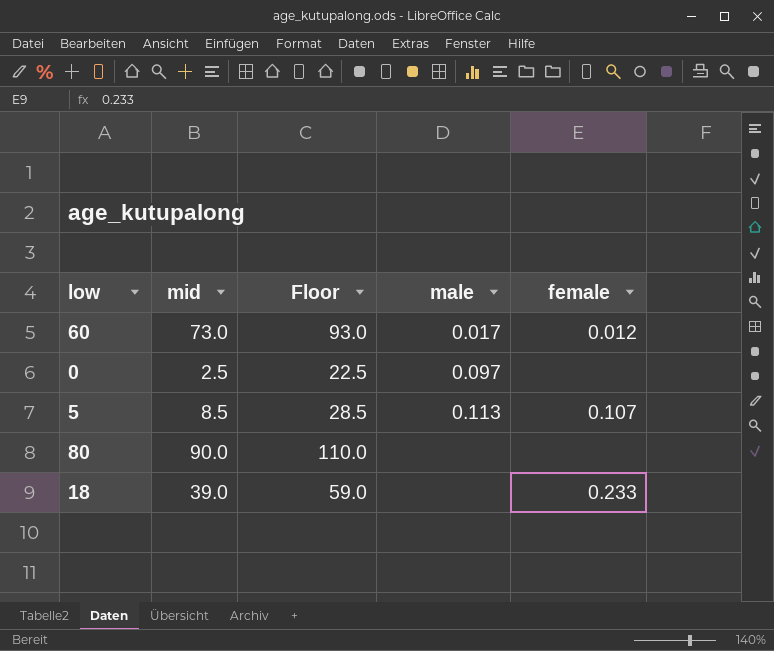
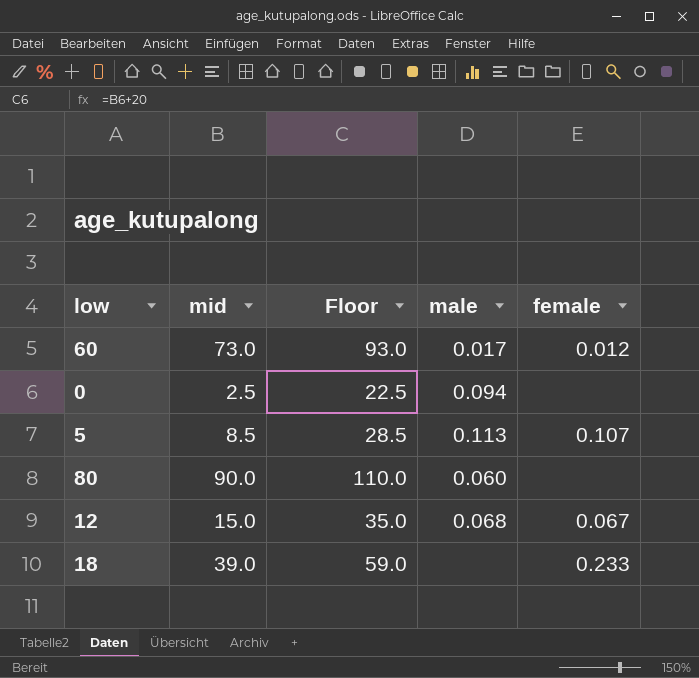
0 | male: 0.097 -> 0.094
80 | male: none -> 0.060
row 12: none -> 15.0 | 35.0 | 0.068 | 0.067

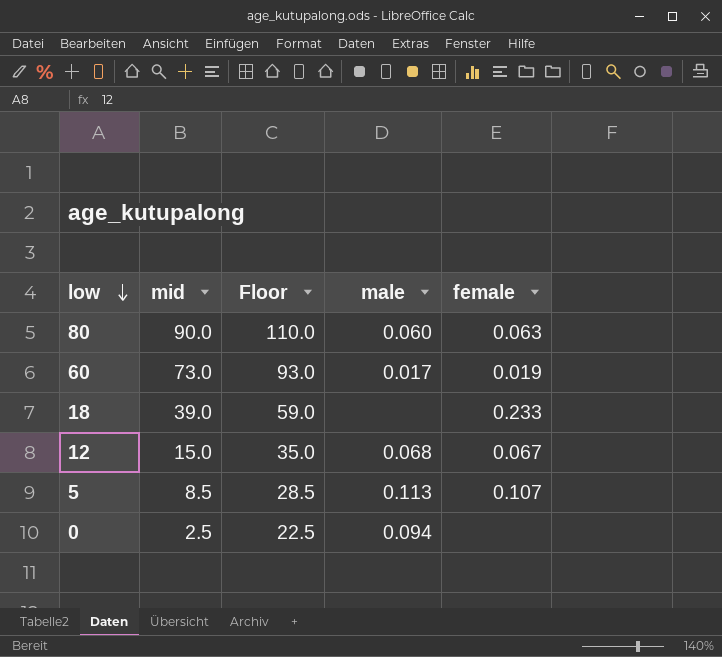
row order: none -> low descending
80 | female: none -> 0.063
60 | female: 0.012 -> 0.019

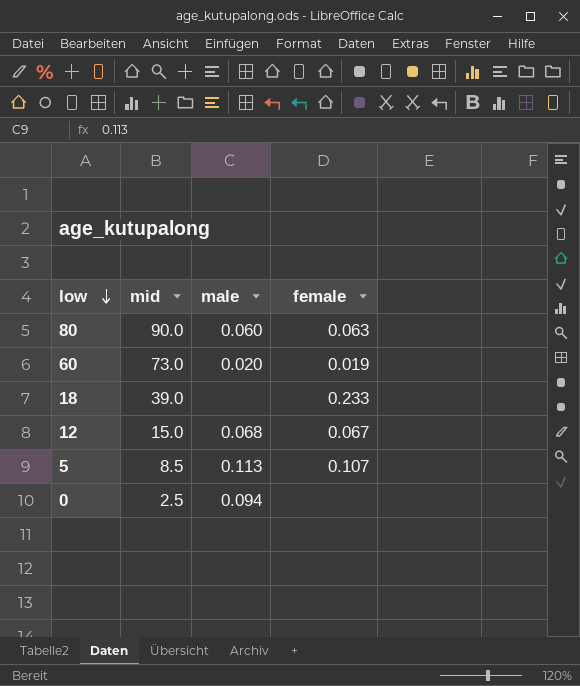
column Floor | formula: [mid] + 20 -> none
60 | male: 0.017 -> 0.020

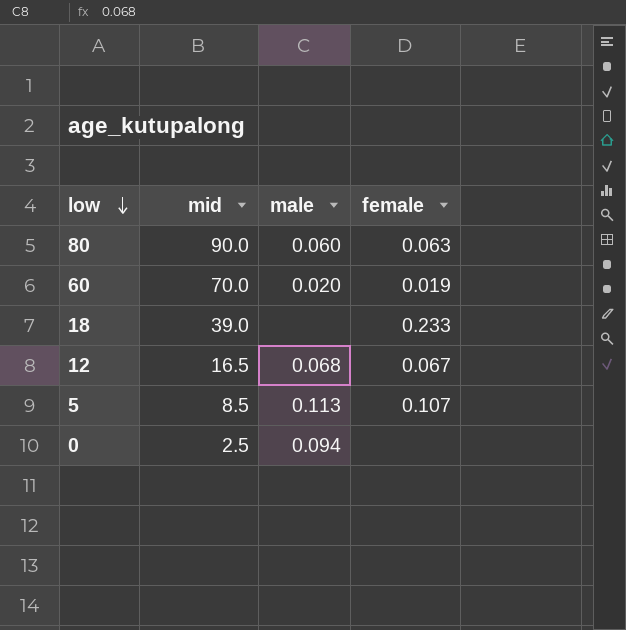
60 | mid: 73.0 -> 70.0
12 | mid: 15.0 -> 16.5

